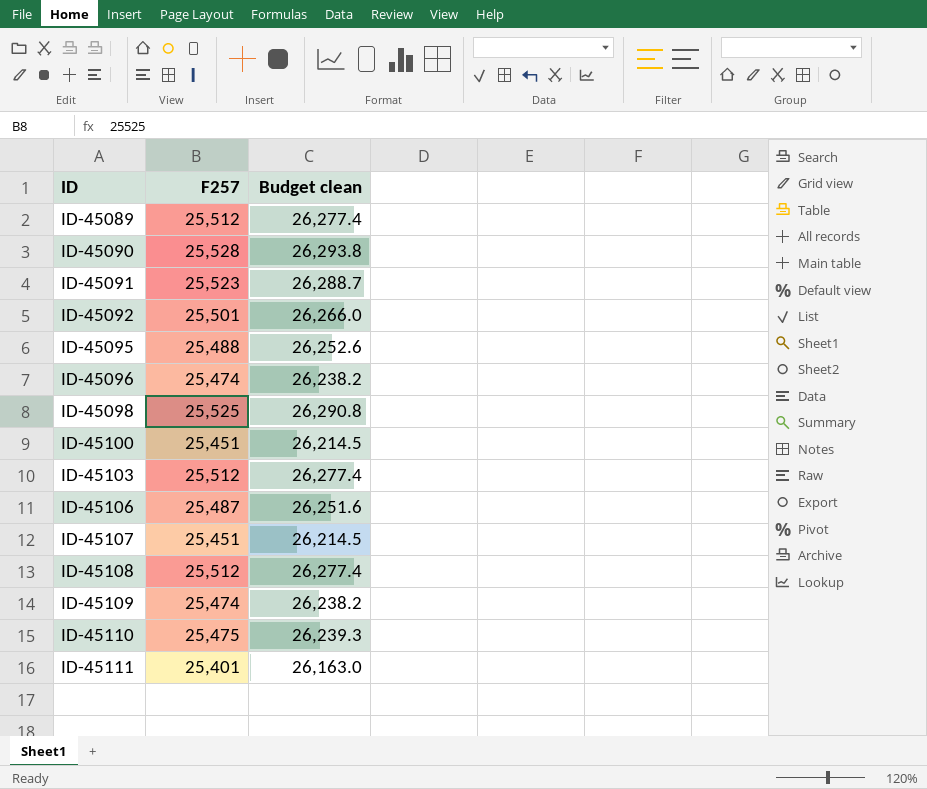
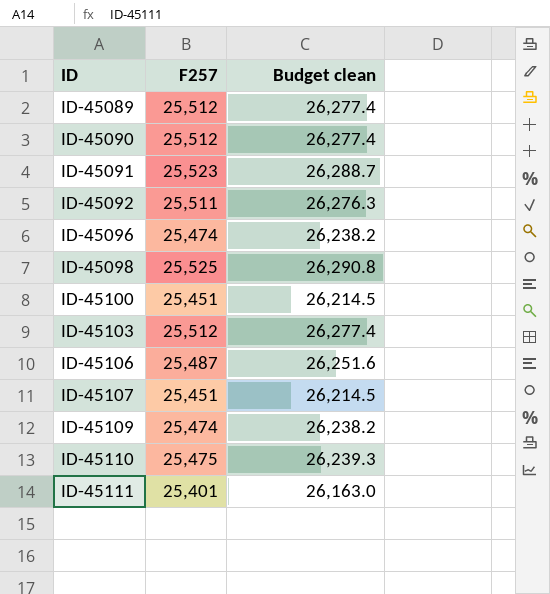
row ID-45095: 25,488 | 26,252.6 -> none
row ID-45108: 25,512 | 26,277.4 -> none
ID-45090 | F257: 25,528 -> 25,512
ID-45090 | Budget clean: 26,293.8 -> 26,277.4
ID-45092 | F257: 25,501 -> 25,511
ID-45092 | Budget clean: 26,266.0 -> 26,276.3

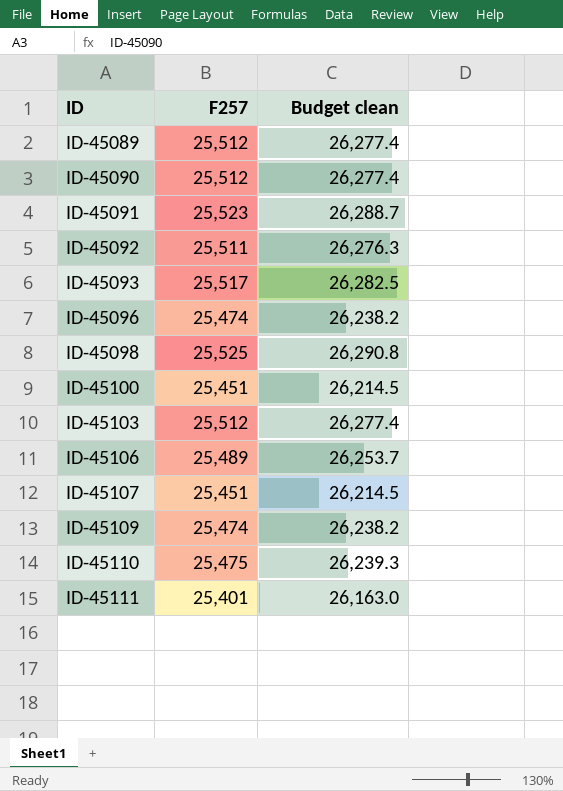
row ID-45093: none -> 25,517 | 26,282.5
ID-45106 | F257: 25,487 -> 25,489
ID-45106 | Budget clean: 26,251.6 -> 26,253.7

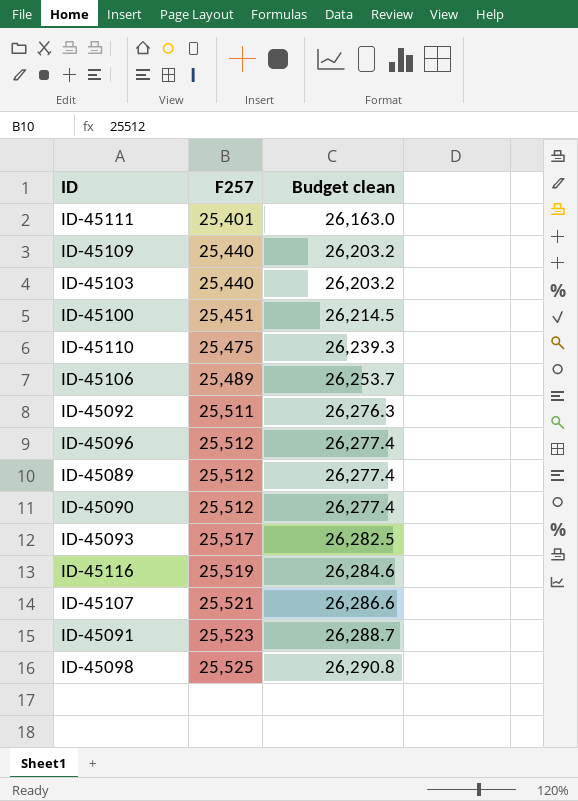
row order: ID ascending -> F257 ascending
ID-45109 | F257: 25,474 -> 25,440
ID-45109 | Budget clean: 26,238.2 -> 26,203.2
ID-45103 | F257: 25,512 -> 25,440
ID-45103 | Budget clean: 26,277.4 -> 26,203.2
ID-45096 | F257: 25,474 -> 25,512
ID-45096 | Budget clean: 26,238.2 -> 26,277.4
row ID-45116: none -> 25,519 | 26,284.6
ID-45107 | F257: 25,451 -> 25,521
ID-45107 | Budget clean: 26,214.5 -> 26,286.6

